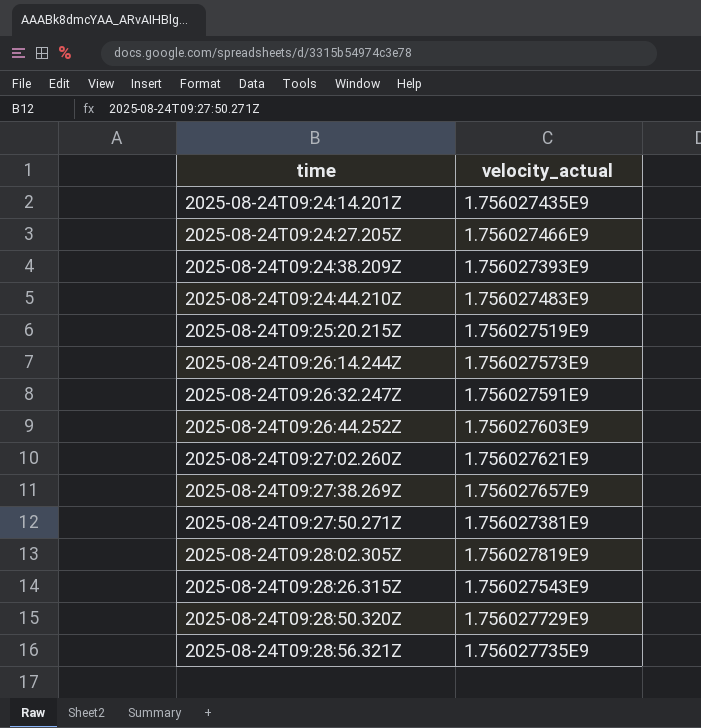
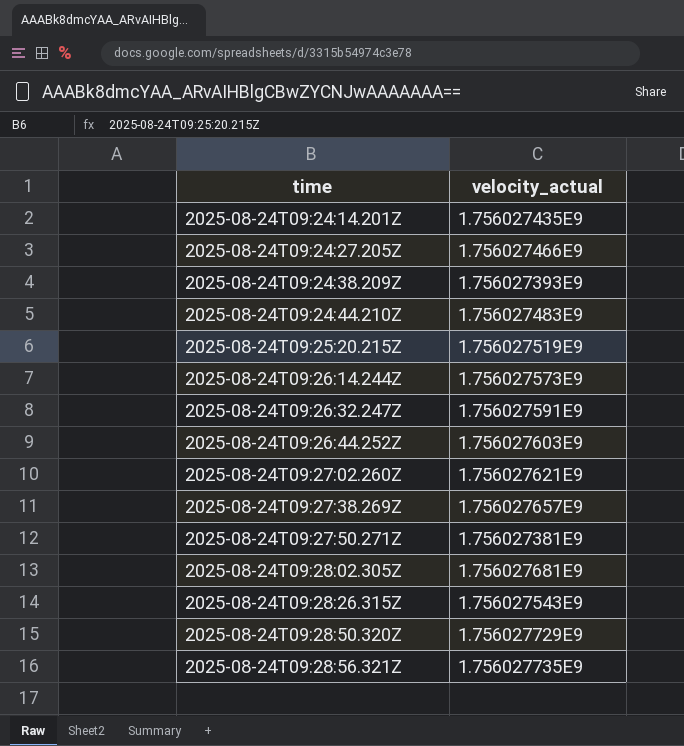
2025-08-24T09:28:02.305Z | velocity_actual: 1.756027819E9 -> 1.756027681E9

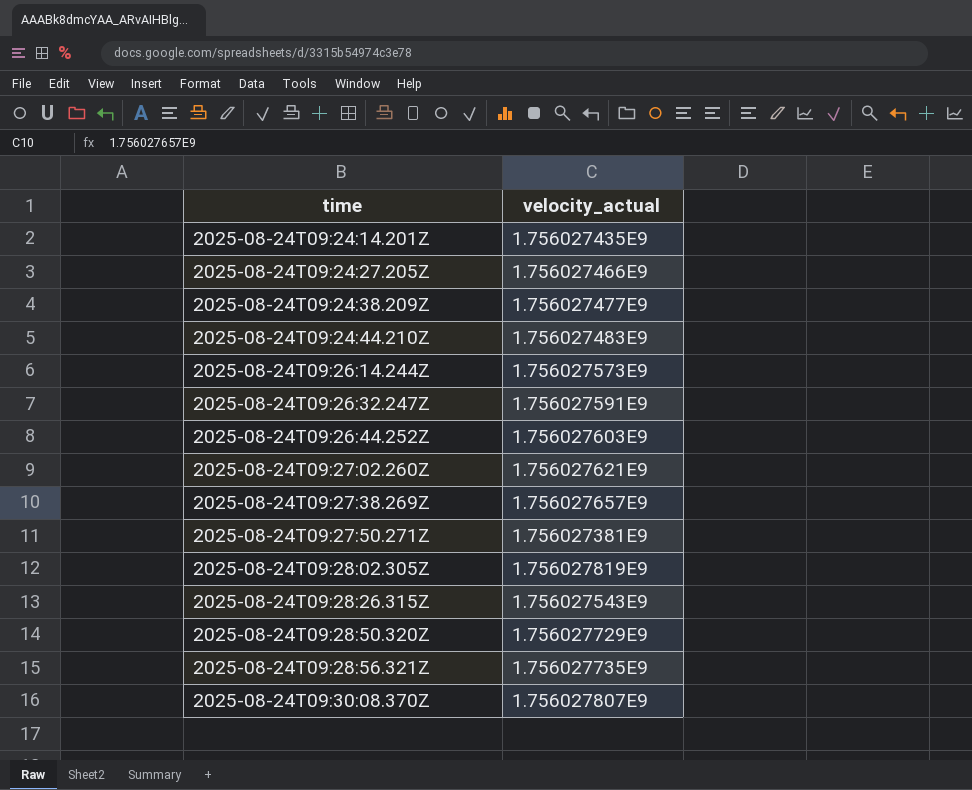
row 2025-08-24T09:25:20.215Z: 1.756027519E9 -> none
2025-08-24T09:24:38.209Z | velocity_actual: 1.756027393E9 -> 1.756027477E9
2025-08-24T09:28:02.305Z | velocity_actual: 1.756027681E9 -> 1.756027819E9
row 2025-08-24T09:30:08.370Z: none -> 1.756027807E9

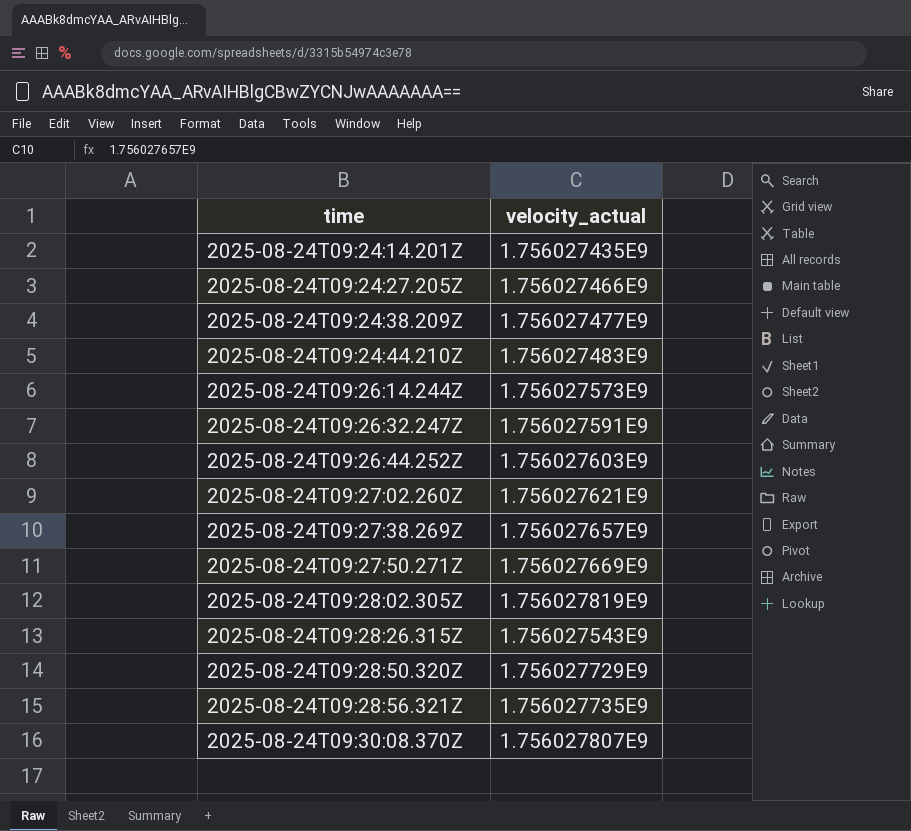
2025-08-24T09:27:50.271Z | velocity_actual: 1.756027381E9 -> 1.756027669E9

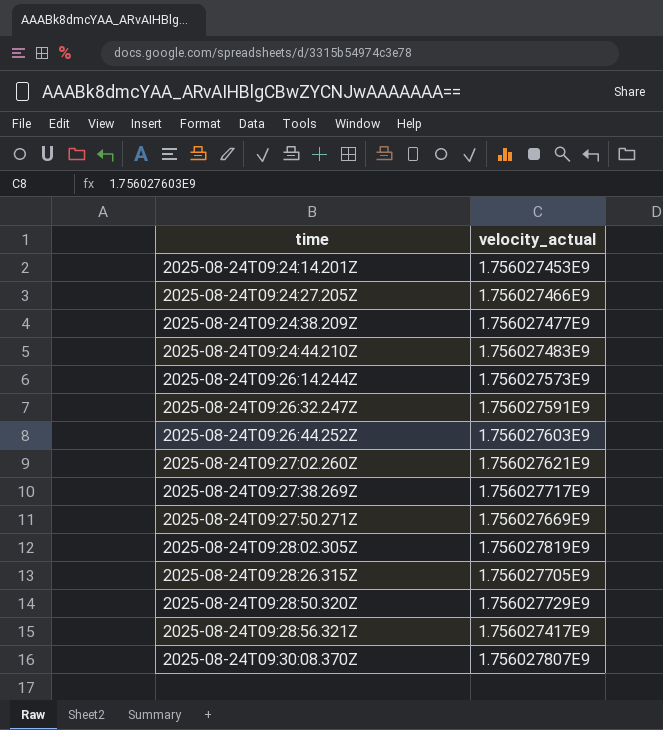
2025-08-24T09:24:14.201Z | velocity_actual: 1.756027435E9 -> 1.756027453E9
2025-08-24T09:27:38.269Z | velocity_actual: 1.756027657E9 -> 1.756027717E9
2025-08-24T09:28:26.315Z | velocity_actual: 1.756027543E9 -> 1.756027705E9
2025-08-24T09:28:56.321Z | velocity_actual: 1.756027735E9 -> 1.756027417E9

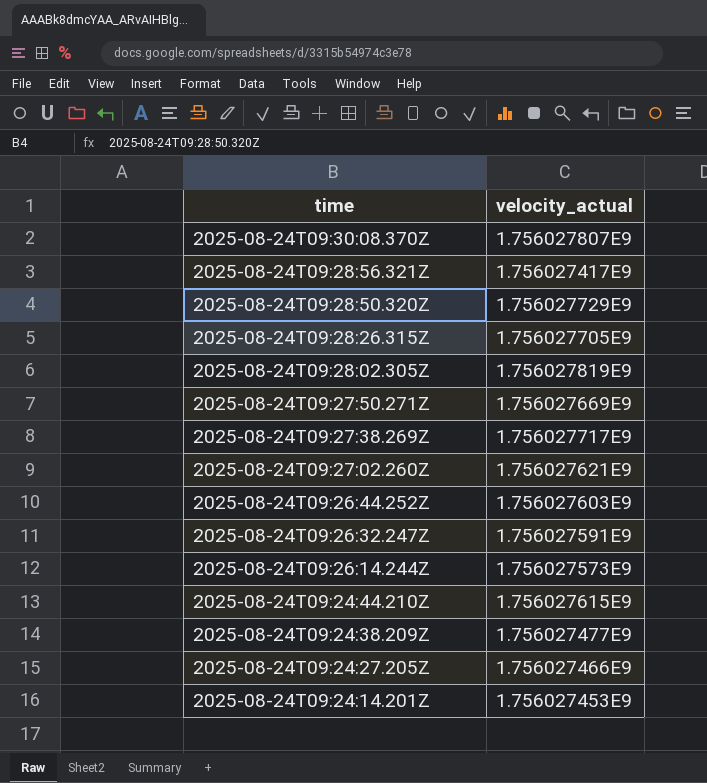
row order: time ascending -> time descending
2025-08-24T09:24:44.210Z | velocity_actual: 1.756027483E9 -> 1.756027615E9

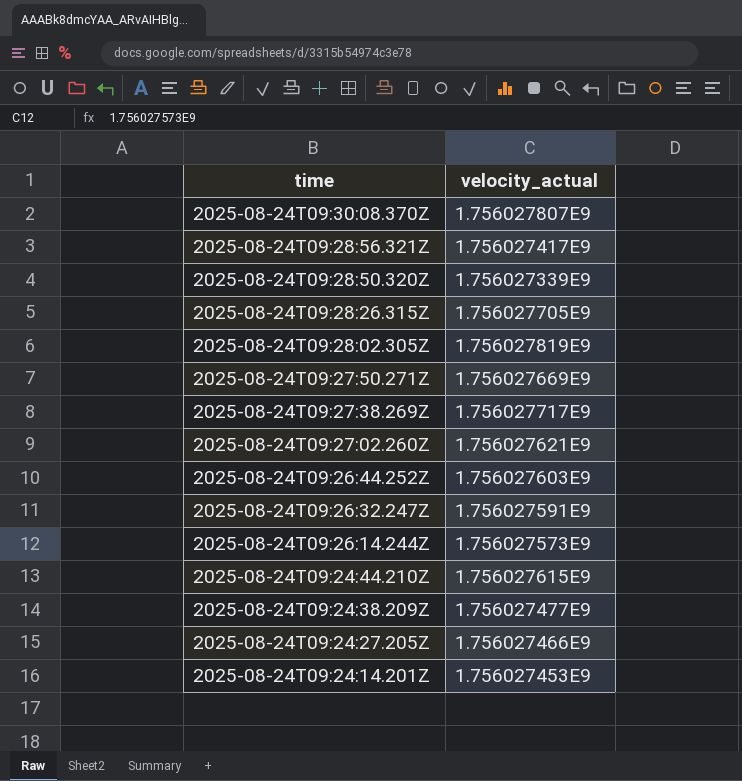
2025-08-24T09:28:50.320Z | velocity_actual: 1.756027729E9 -> 1.756027339E9

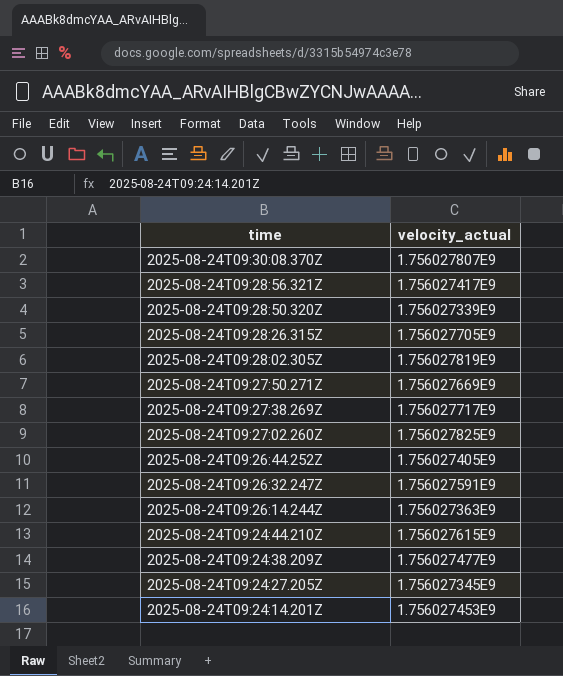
2025-08-24T09:27:02.260Z | velocity_actual: 1.756027621E9 -> 1.756027825E9
2025-08-24T09:26:44.252Z | velocity_actual: 1.756027603E9 -> 1.756027405E9
2025-08-24T09:26:14.244Z | velocity_actual: 1.756027573E9 -> 1.756027363E9
2025-08-24T09:24:27.205Z | velocity_actual: 1.756027466E9 -> 1.756027345E9

